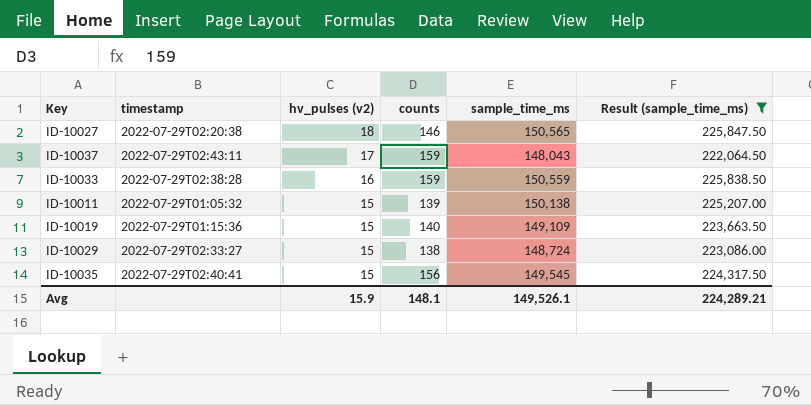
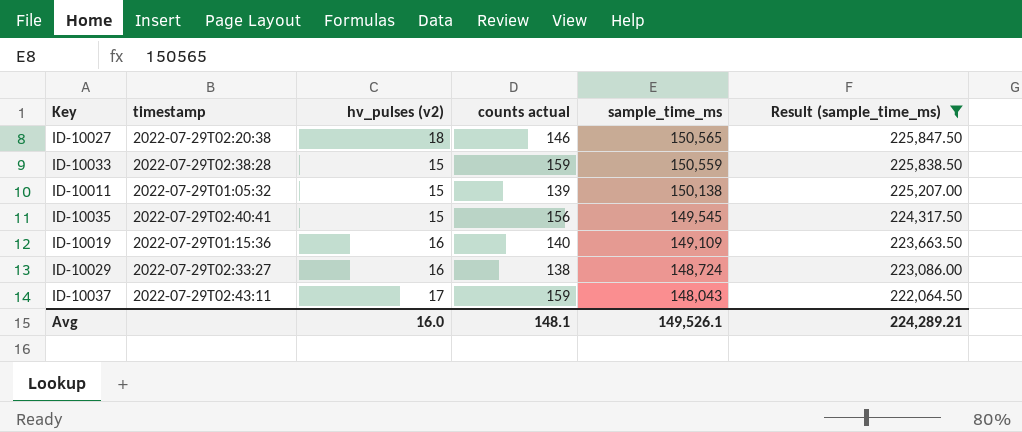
row order: hv_pulses (v2) descending -> sample_time_ms descending
column name: counts -> counts actual
ID-10033 | hv_pulses (v2): 16 -> 15
ID-10019 | hv_pulses (v2): 15 -> 16
ID-10029 | hv_pulses (v2): 15 -> 16
Avg | hv_pulses (v2): 15.9 -> 16.0

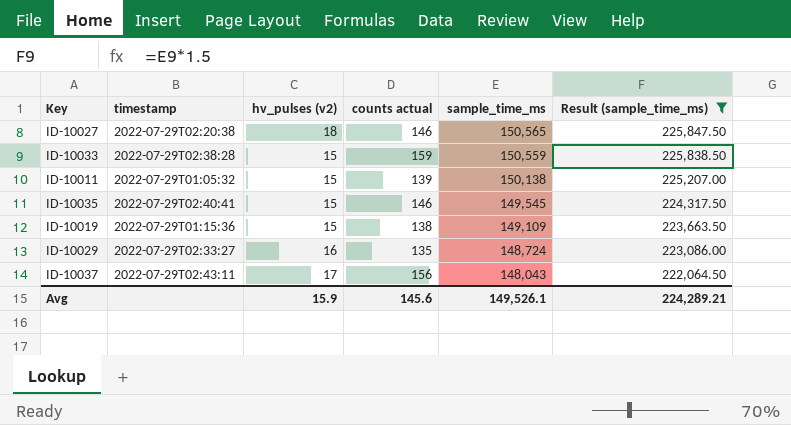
ID-10035 | counts actual: 156 -> 146
ID-10019 | hv_pulses (v2): 16 -> 15
ID-10019 | counts actual: 140 -> 138
ID-10029 | counts actual: 138 -> 135
ID-10037 | counts actual: 159 -> 156
Avg | hv_pulses (v2): 16.0 -> 15.9
Avg | counts actual: 148.1 -> 145.6

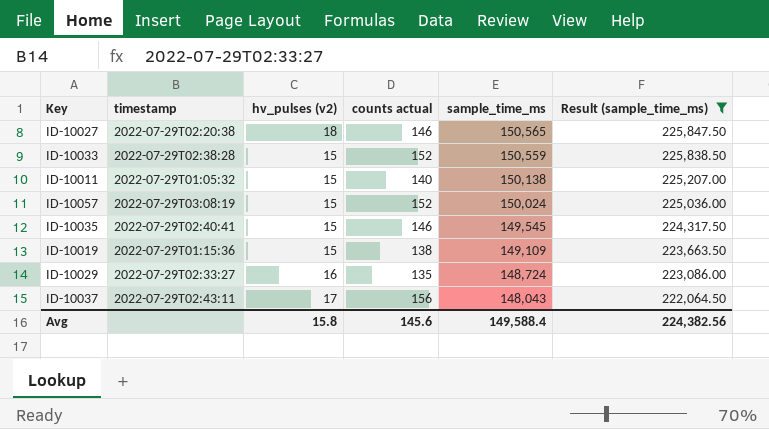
ID-10033 | counts actual: 159 -> 152
ID-10011 | counts actual: 139 -> 140
row ID-10057: none -> 2022-07-29T03:08:19 | 15 | 152 | 150,024 | 225,036.00
Avg | hv_pulses (v2): 15.9 -> 15.8
Avg | sample_time_ms: 149,526.1 -> 149,588.4
Avg | Result (sample_time_ms): 224,289.21 -> 224,382.56

